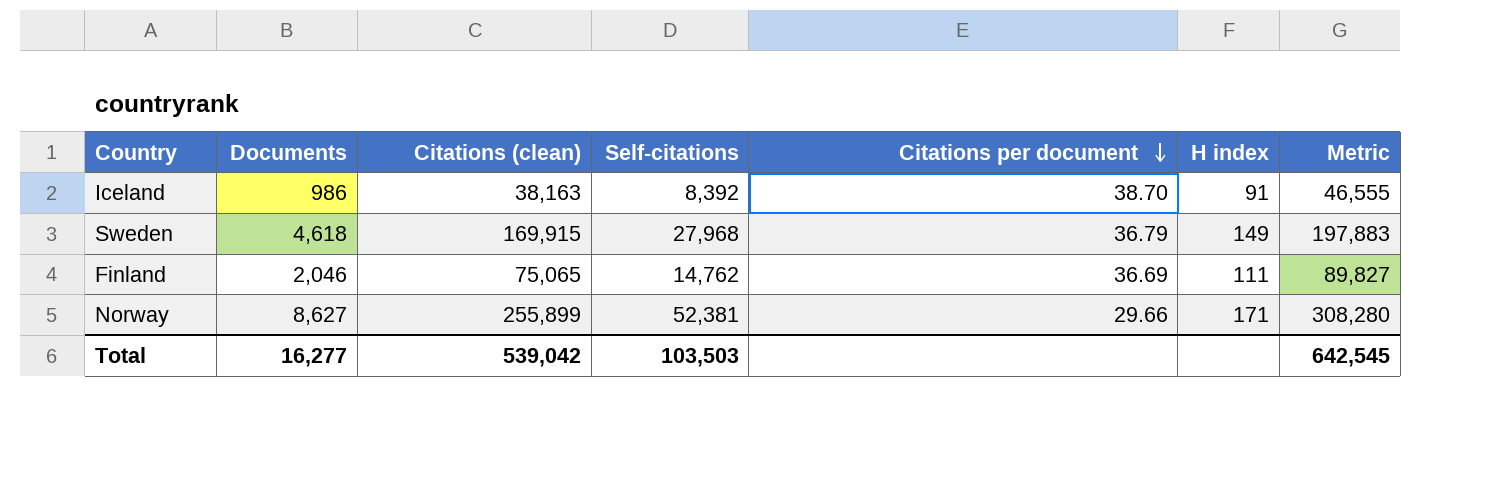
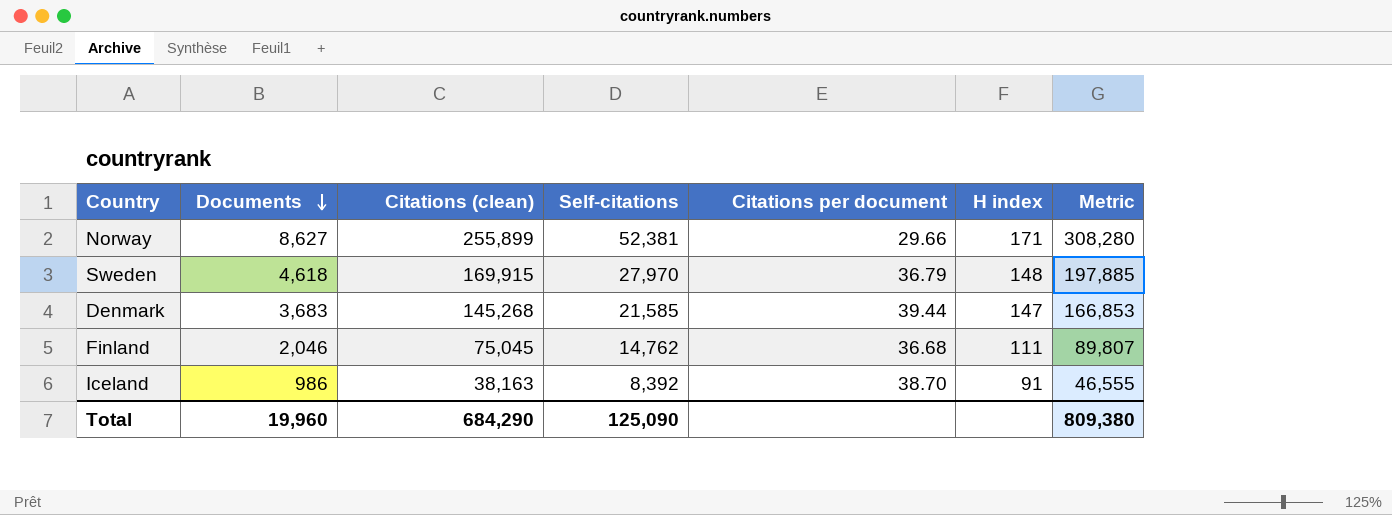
row order: Citations per document descending -> Documents descending
Sweden | Self-citations: 27,968 -> 27,970
Sweden | H index: 149 -> 148
Sweden | Metric: 197,883 -> 197,885
row Denmark: none -> 3,683 | 145,268 | 21,585 | 39.44 | 147 | 166,853
Finland | Citations (clean): 75,065 -> 75,045
Finland | Citations per document: 36.69 -> 36.68
Finland | Metric: 89,827 -> 89,807
Total | Documents: 16,277 -> 19,960
Total | Citations (clean): 539,042 -> 684,290
Total | Self-citations: 103,503 -> 125,090
Total | Metric: 642,545 -> 809,380

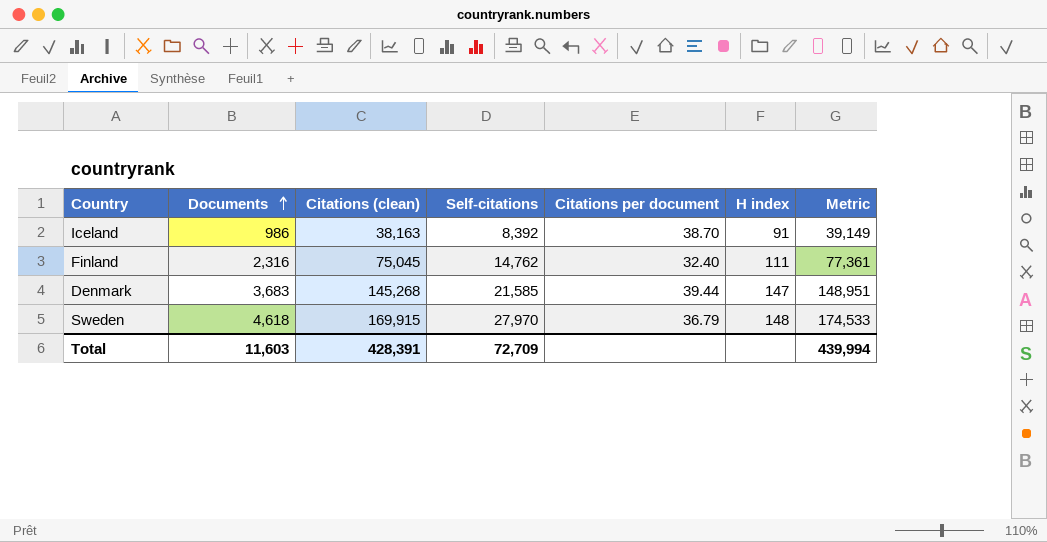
row order: Documents descending -> Documents ascending
column Metric | formula: [Citations (clean)] + [Self-citations] -> [Documents] + [Citations (clean)]
row Norway: 8,627 | 255,899 | 52,381 | 29.66 | 171 | 308,280 -> none
Finland | Documents: 2,046 -> 2,316
Finland | Citations per document: 36.68 -> 32.40
Total | Documents: 19,960 -> 11,603
Total | Citations (clean): 684,290 -> 428,391
Total | Self-citations: 125,090 -> 72,709
Total | Metric: 809,380 -> 439,994

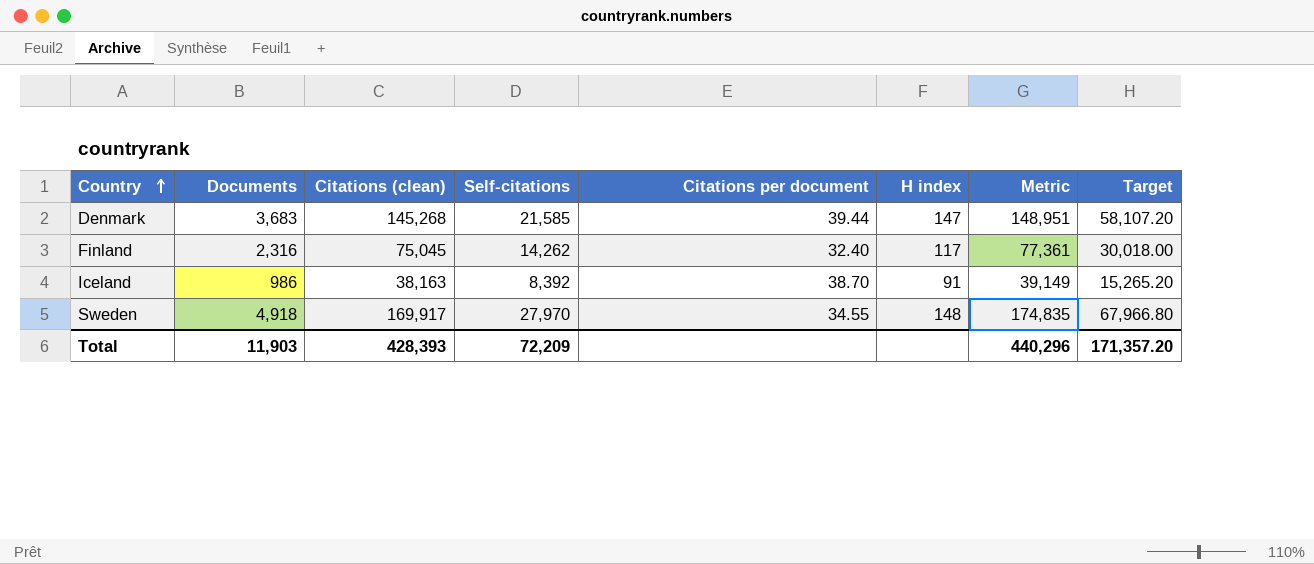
row order: Documents ascending -> Country ascending
column Target | formula: none -> [Citations (clean)] * 0.4
Finland | Self-citations: 14,762 -> 14,262
Finland | H index: 111 -> 117
Sweden | Documents: 4,618 -> 4,918
Sweden | Citations (clean): 169,915 -> 169,917
Sweden | Citations per document: 36.79 -> 34.55
Sweden | Metric: 174,533 -> 174,835
Total | Documents: 11,603 -> 11,903
Total | Citations (clean): 428,391 -> 428,393
Total | Self-citations: 72,709 -> 72,209
Total | Metric: 439,994 -> 440,296

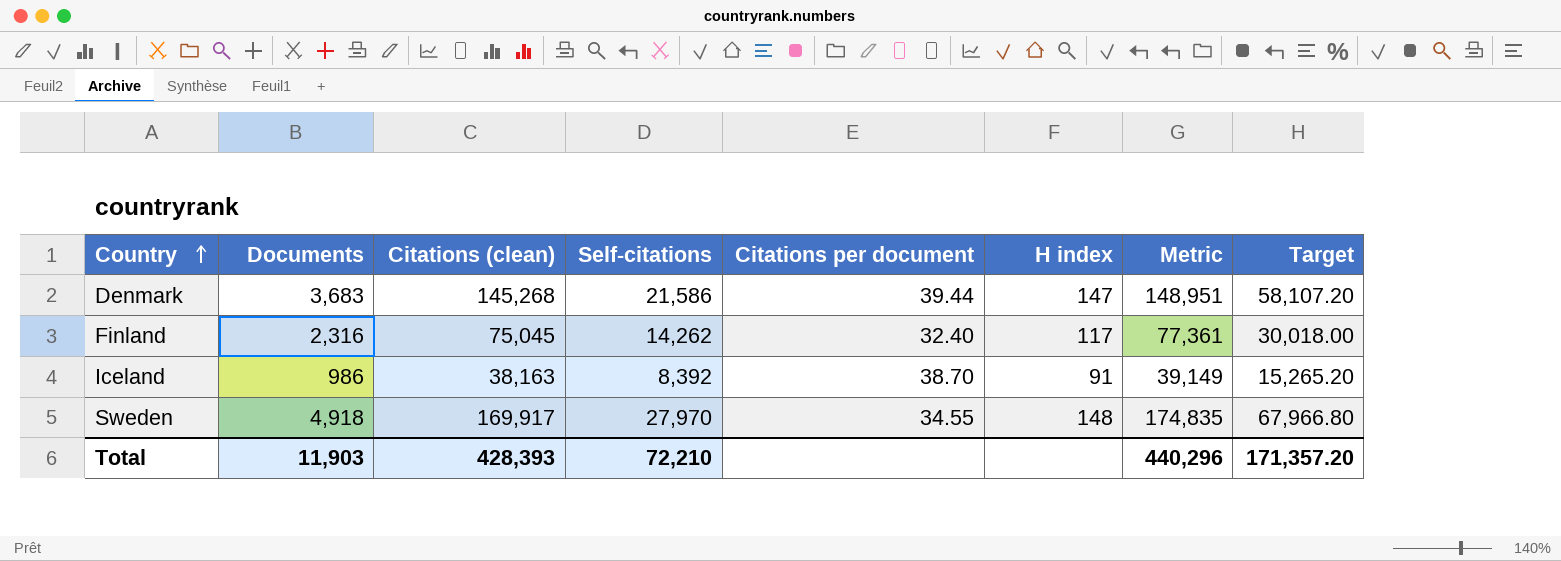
Denmark | Self-citations: 21,585 -> 21,586
Total | Self-citations: 72,209 -> 72,210

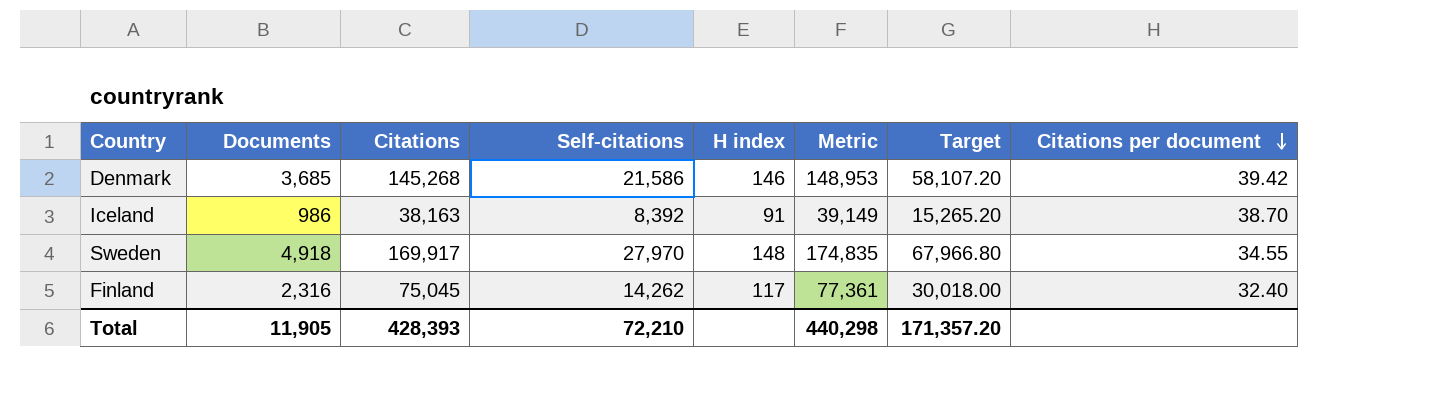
row order: Country ascending -> Citations per document descending
column name: Citations (clean) -> Citations
column Citations per document | position: 5 -> 8
Denmark | Documents: 3,683 -> 3,685
Denmark | H index: 147 -> 146
Denmark | Metric: 148,951 -> 148,953
Denmark | Citations per document: 39.44 -> 39.42
Total | Documents: 11,903 -> 11,905
Total | Metric: 440,296 -> 440,298

